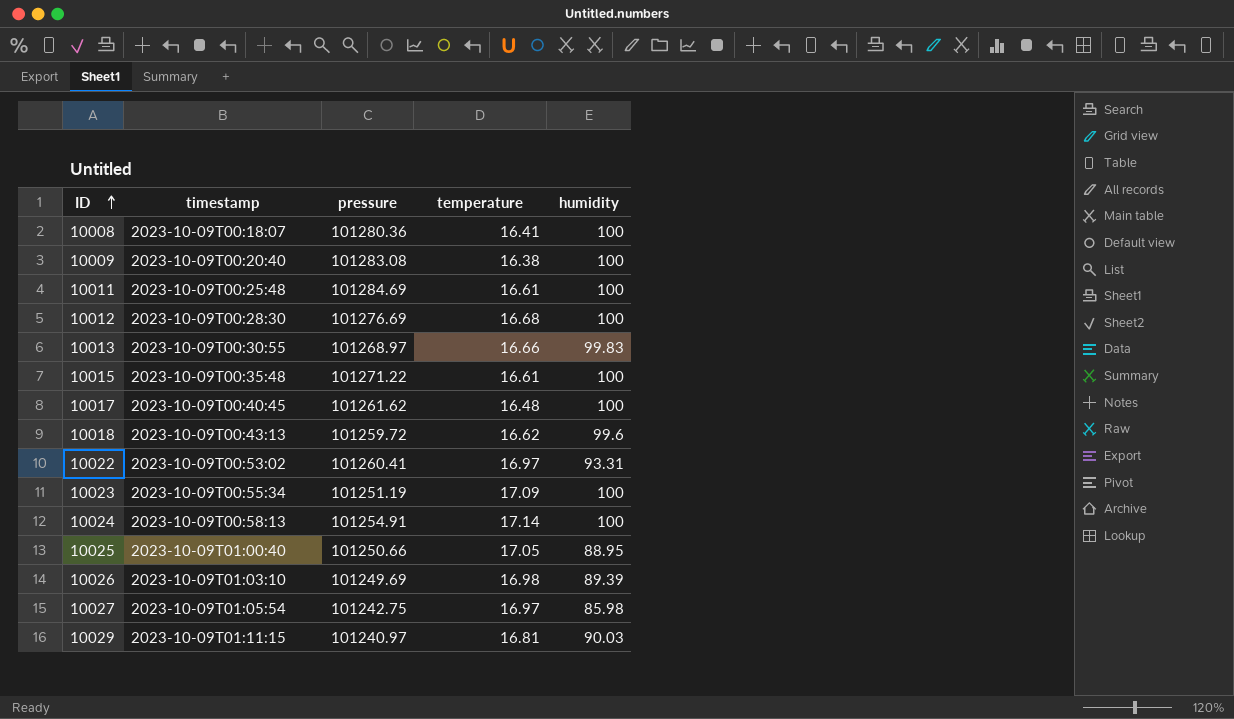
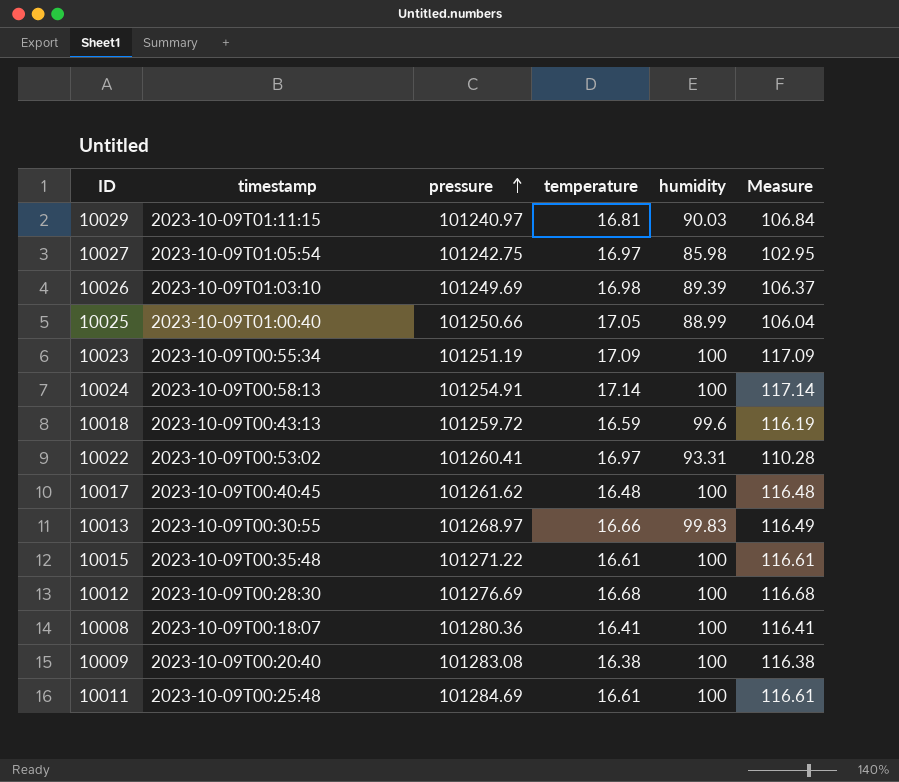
row order: ID ascending -> pressure ascending
column Measure | formula: none -> [temperature] + [humidity]
10025 | humidity: 88.95 -> 88.99
10018 | temperature: 16.62 -> 16.59

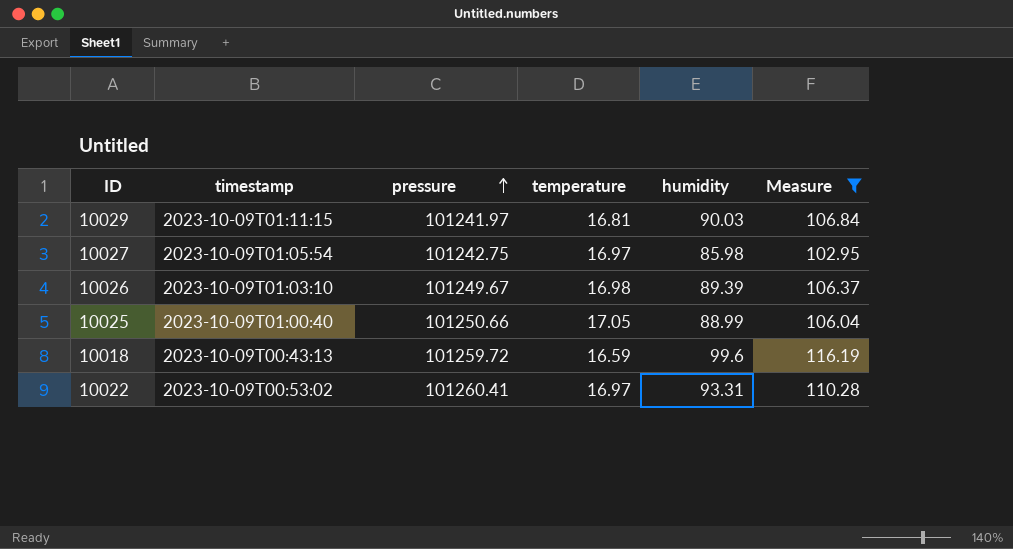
filter: none -> Measure <= 116.19
10029 | pressure: 101240.97 -> 101241.97
10026 | pressure: 101249.69 -> 101249.67

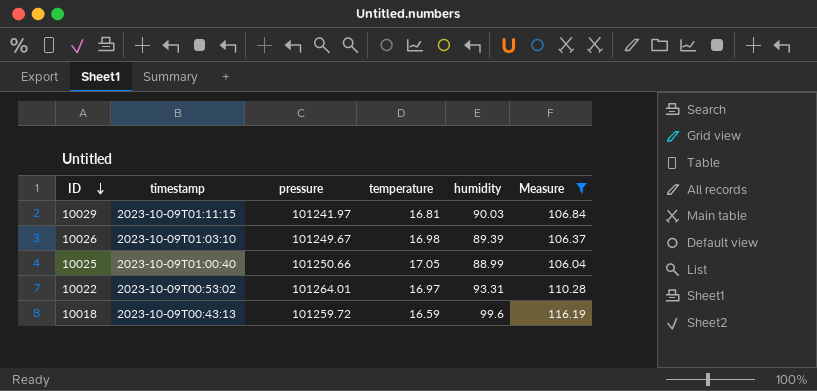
row order: pressure ascending -> ID descending
row 10027: 2023-10-09T01:05:54 | 101242.75 | 16.97 | 85.98 | 102.95 -> none
10022 | pressure: 101260.41 -> 101264.01

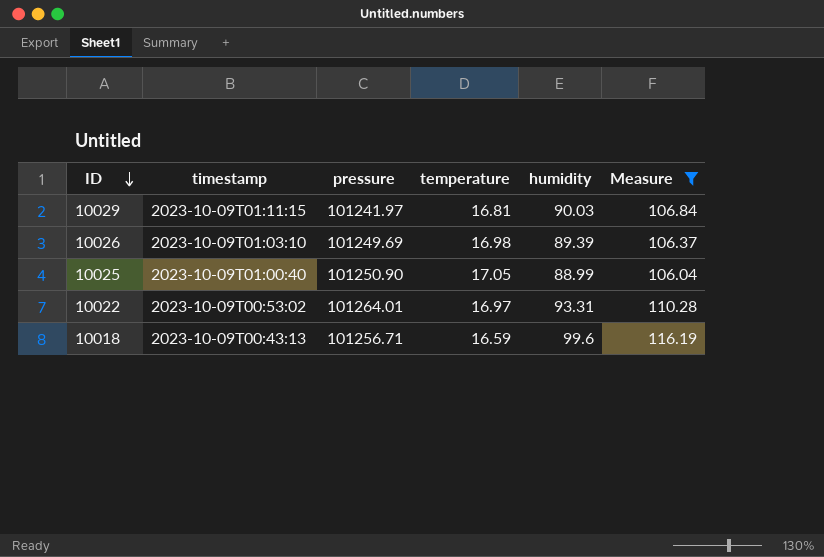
10026 | pressure: 101249.67 -> 101249.69
10025 | pressure: 101250.66 -> 101250.90
10018 | pressure: 101259.72 -> 101256.71

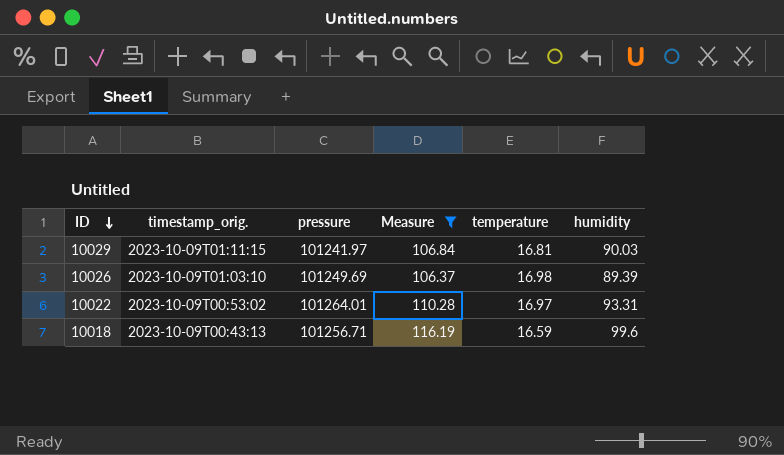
column name: timestamp -> timestamp_orig.
column Measure | position: 6 -> 4
row 10025: 2023-10-09T01:00:40 | 101250.90 | 17.05 | 88.99 | 106.04 -> none

